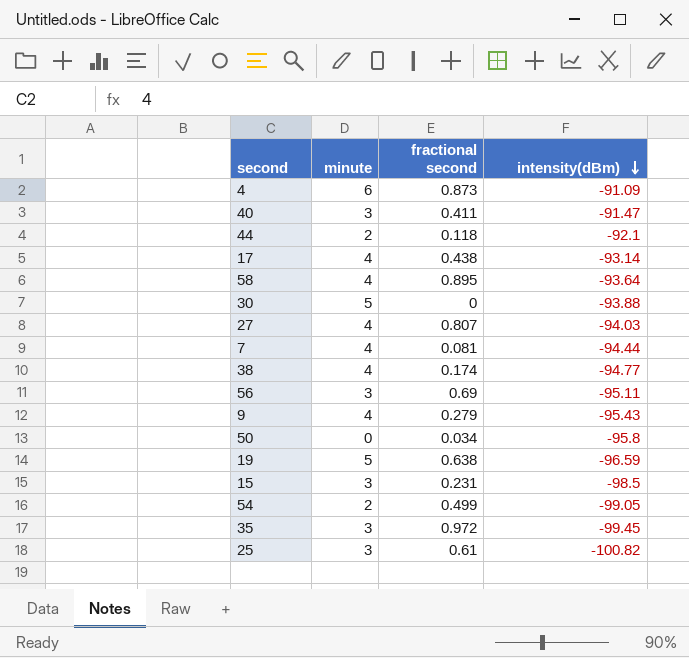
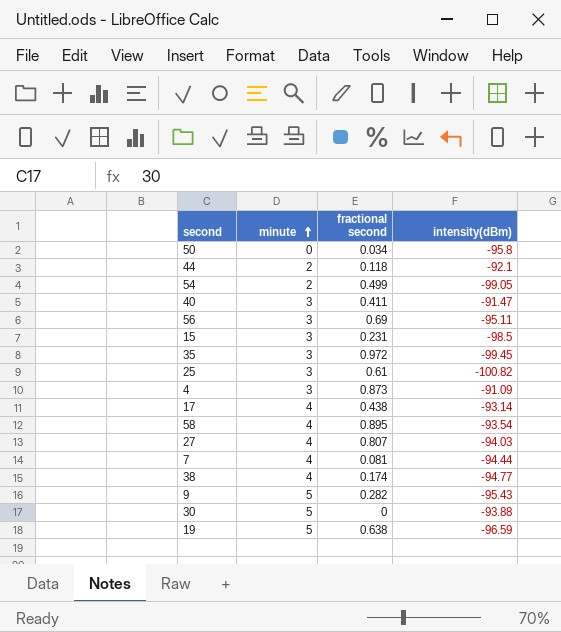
row order: intensity(dBm) descending -> minute ascending
4 | minute: 6 -> 3
58 | intensity(dBm): -93.64 -> -93.54
9 | minute: 4 -> 5
9 | fractional second: 0.279 -> 0.282

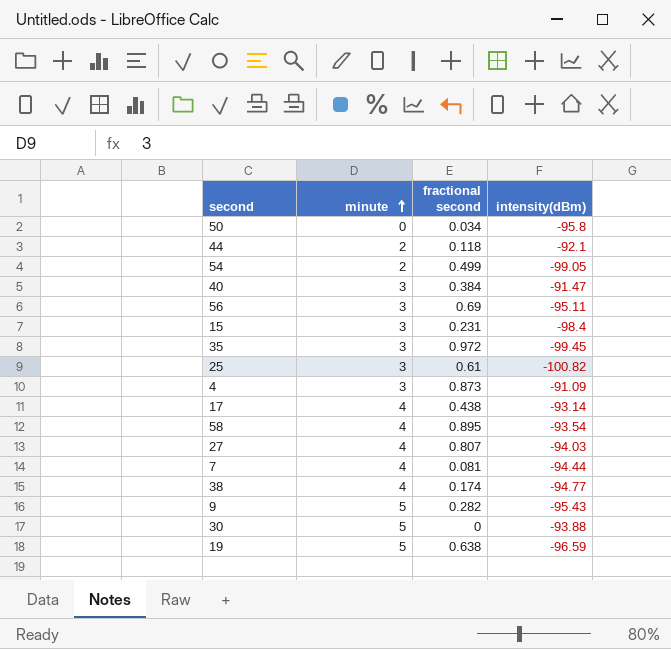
40 | fractional second: 0.411 -> 0.384
15 | intensity(dBm): -98.5 -> -98.4

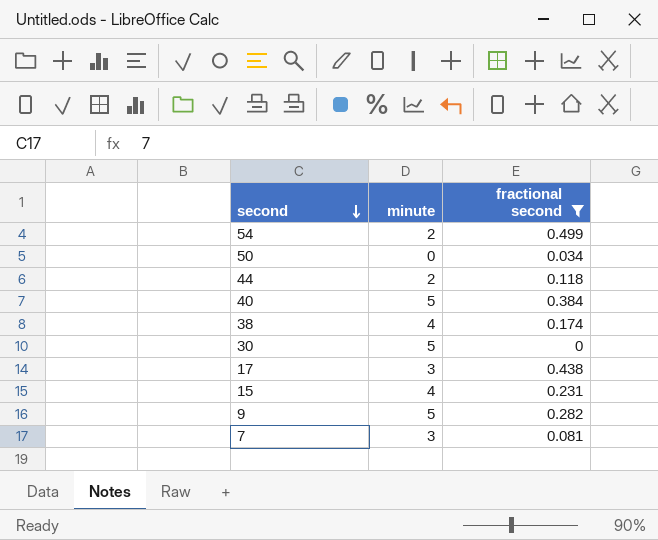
filter: none -> fractional second <= 0.499
row order: minute ascending -> second descending
column intensity(dBm) | position: 4 -> none
40 | minute: 3 -> 5
17 | minute: 4 -> 3
15 | minute: 3 -> 4
7 | minute: 4 -> 3

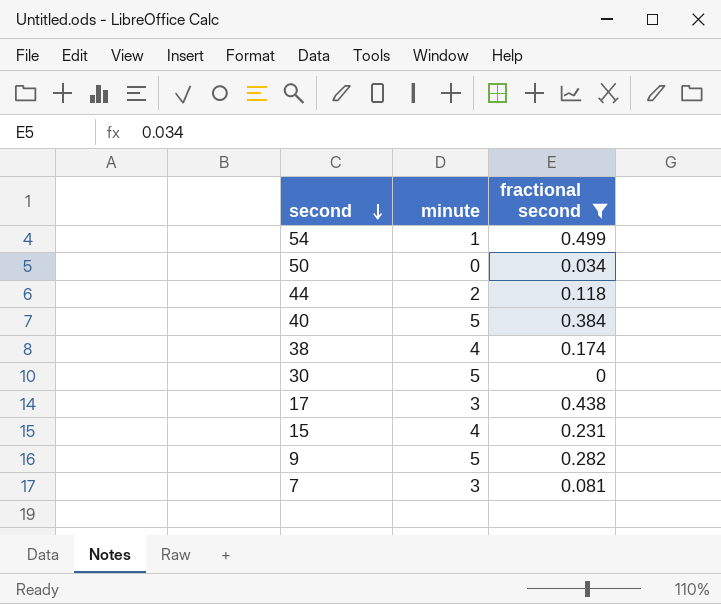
54 | minute: 2 -> 1

